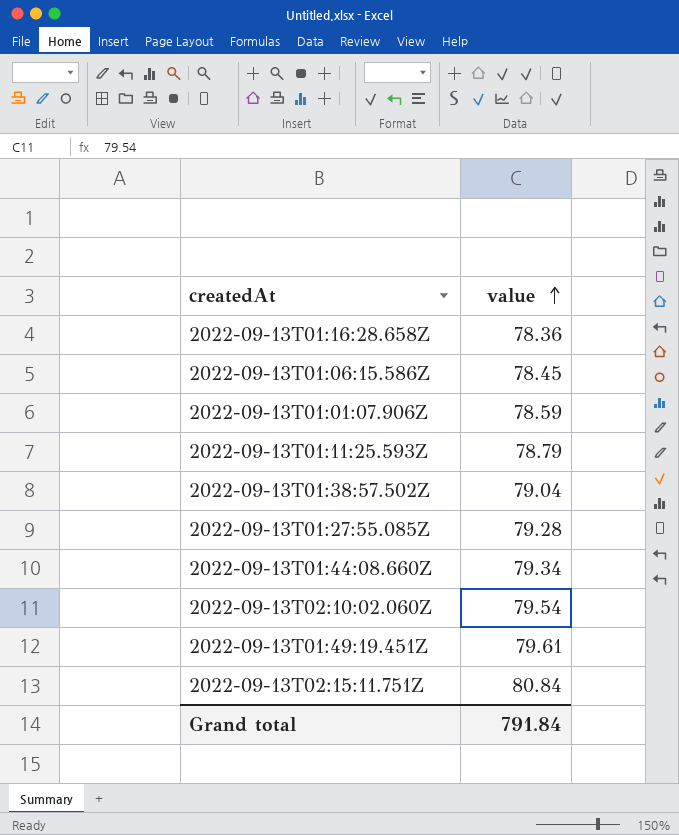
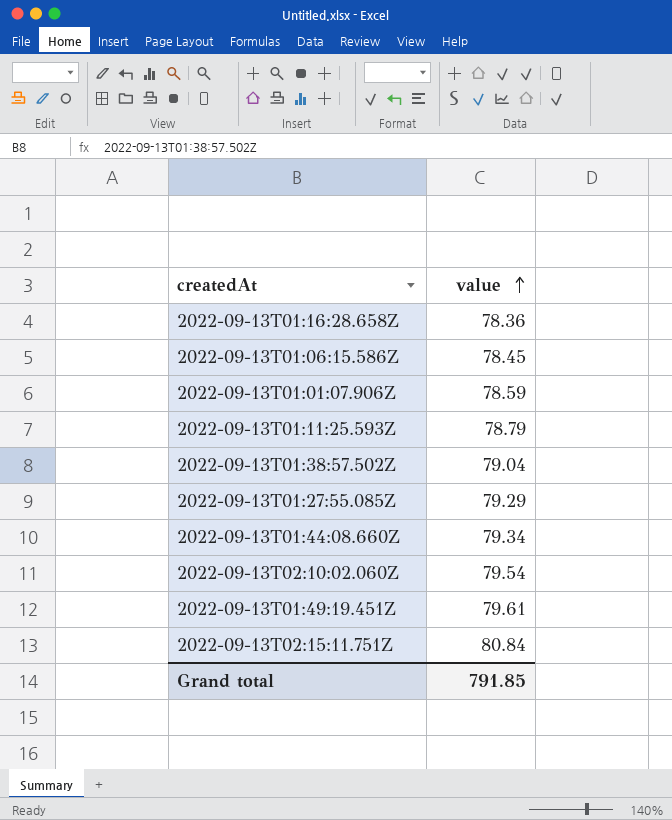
2022-09-13T01:27:55.085Z | value: 79.28 -> 79.29
Grand total | value: 791.84 -> 791.85

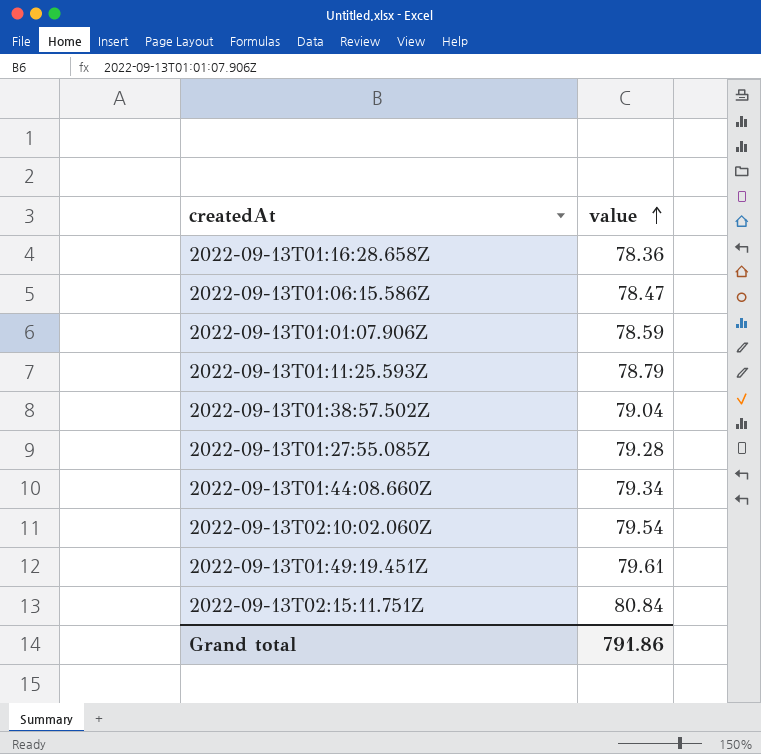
2022-09-13T01:06:15.586Z | value: 78.45 -> 78.47
2022-09-13T01:27:55.085Z | value: 79.29 -> 79.28
Grand total | value: 791.85 -> 791.86

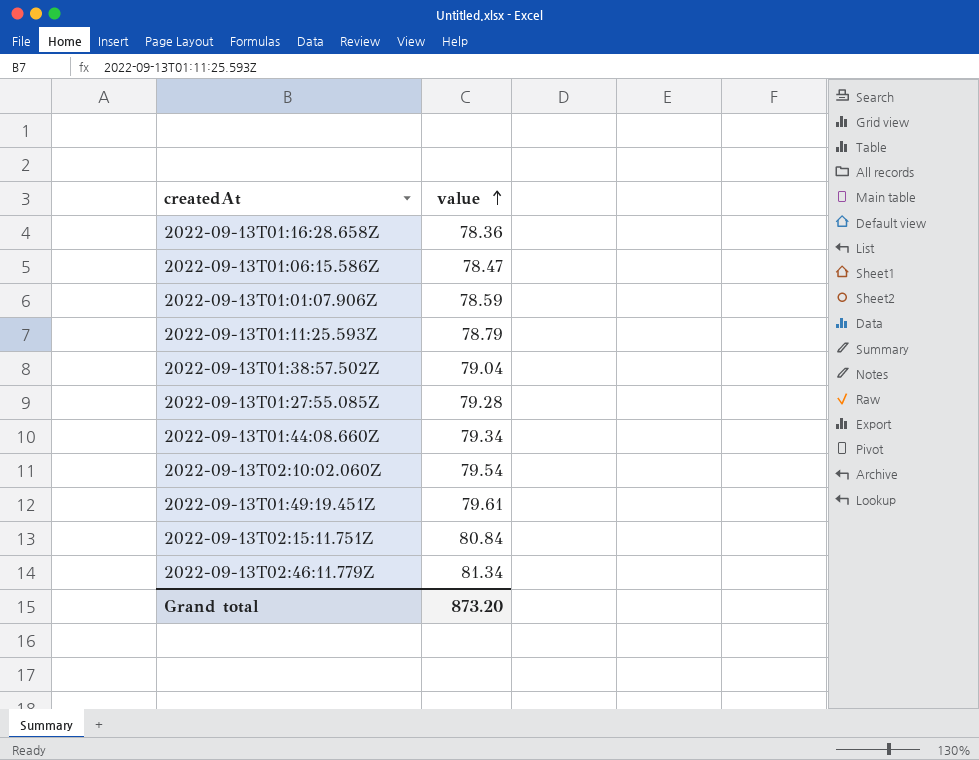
row 2022-09-13T02:46:11.779Z: none -> 81.34
Grand total | value: 791.86 -> 873.20

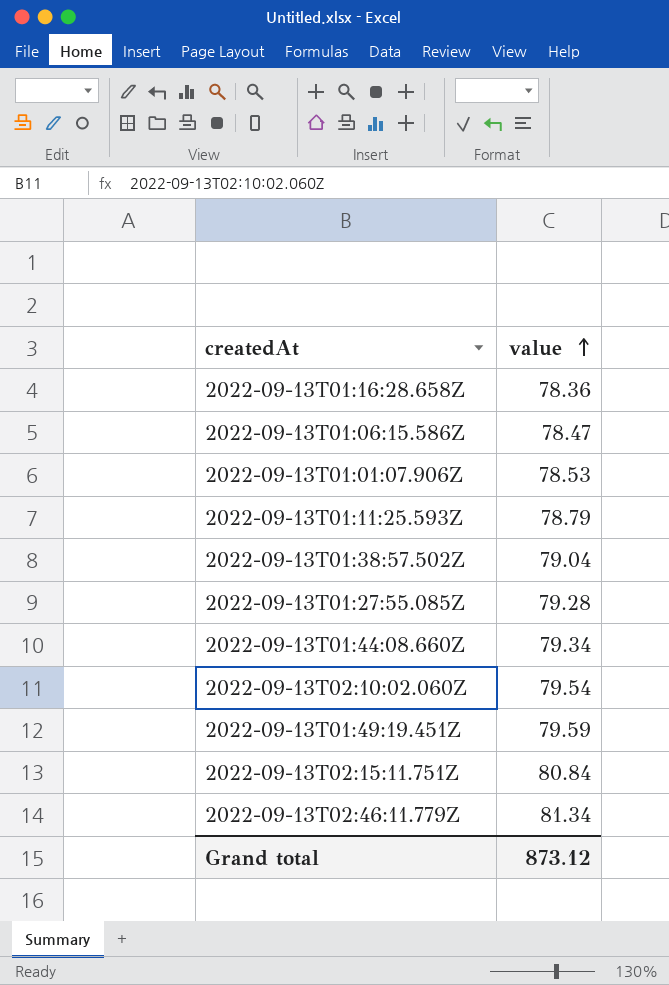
2022-09-13T01:01:07.906Z | value: 78.59 -> 78.53
2022-09-13T01:49:19.451Z | value: 79.61 -> 79.59
Grand total | value: 873.20 -> 873.12

